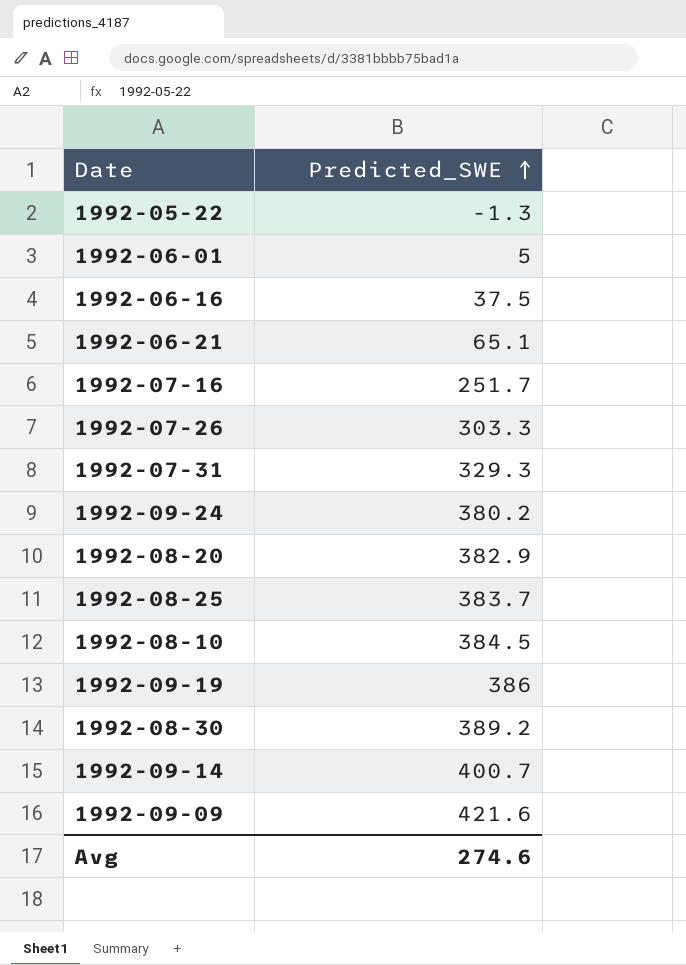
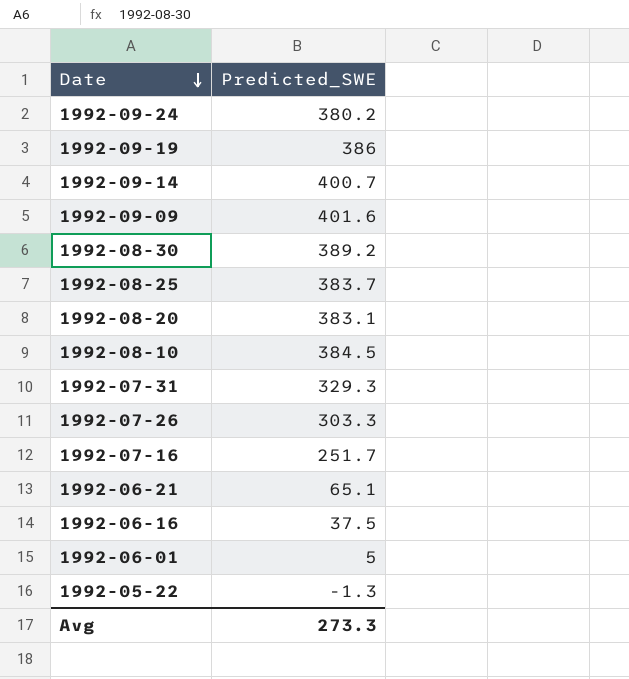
row order: Predicted_SWE ascending -> Date descending
1992-09-09 | Predicted_SWE: 421.6 -> 401.6
1992-08-20 | Predicted_SWE: 382.9 -> 383.1
Avg | Predicted_SWE: 274.6 -> 273.3

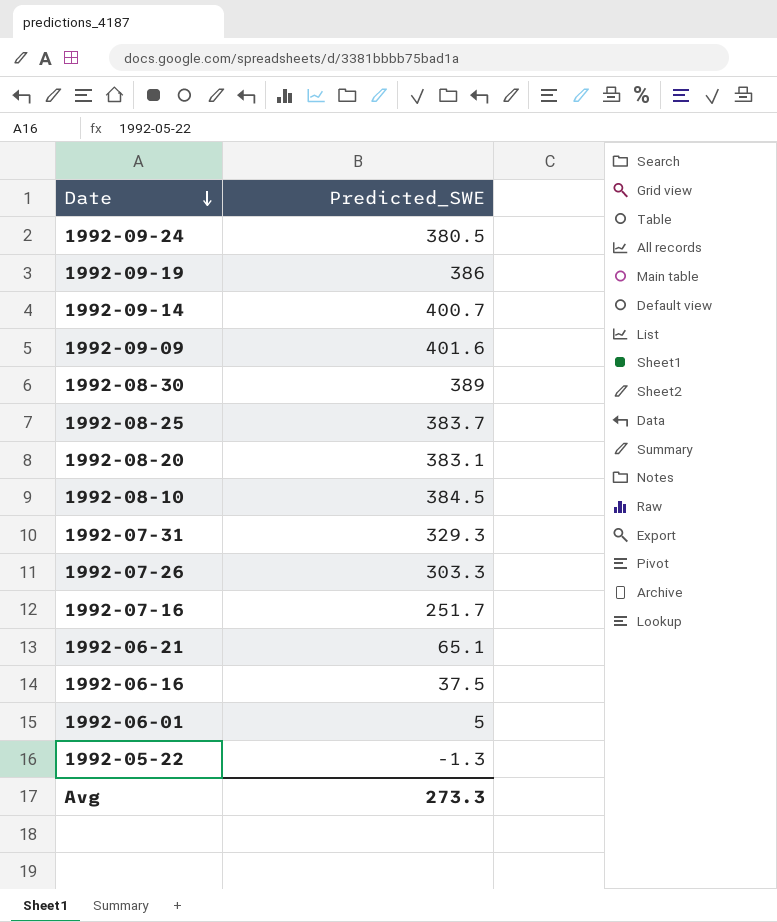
1992-09-24 | Predicted_SWE: 380.2 -> 380.5
1992-08-30 | Predicted_SWE: 389.2 -> 389

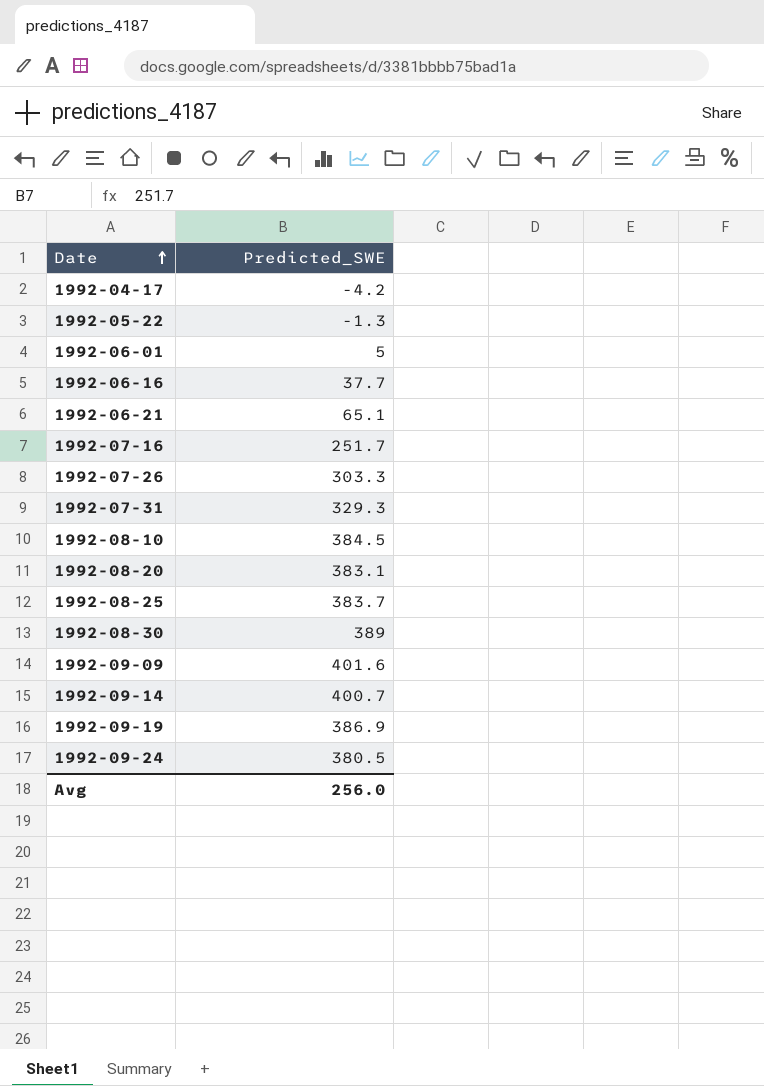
row order: Date descending -> Date ascending
row 1992-04-17: none -> -4.2
1992-06-16 | Predicted_SWE: 37.5 -> 37.7
1992-09-19 | Predicted_SWE: 386 -> 386.9
Avg | Predicted_SWE: 273.3 -> 256.0

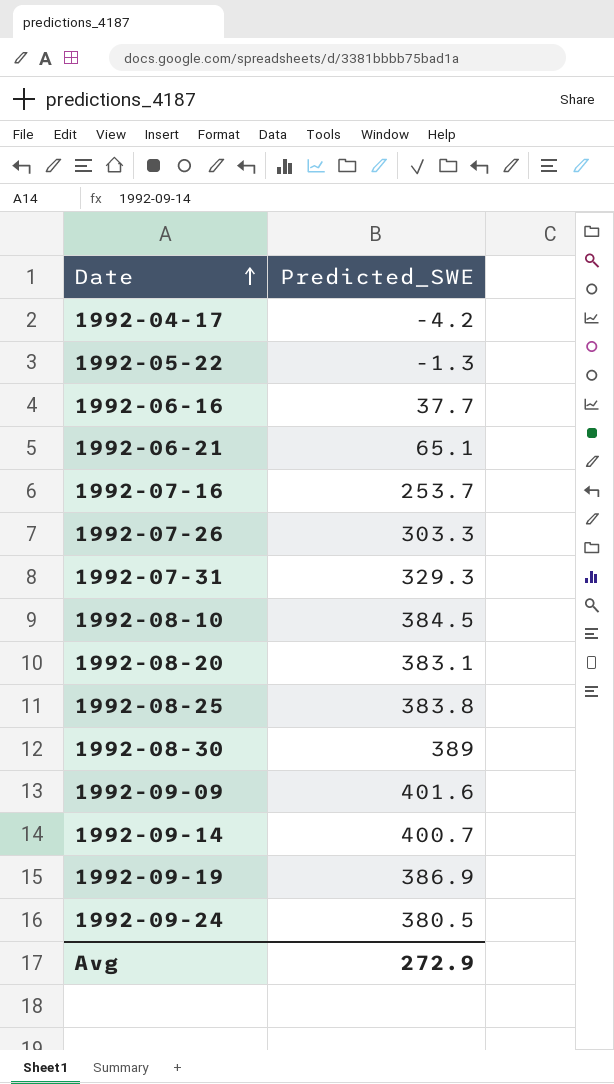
row 1992-06-01: 5 -> none
1992-07-16 | Predicted_SWE: 251.7 -> 253.7
1992-08-25 | Predicted_SWE: 383.7 -> 383.8
Avg | Predicted_SWE: 256.0 -> 272.9

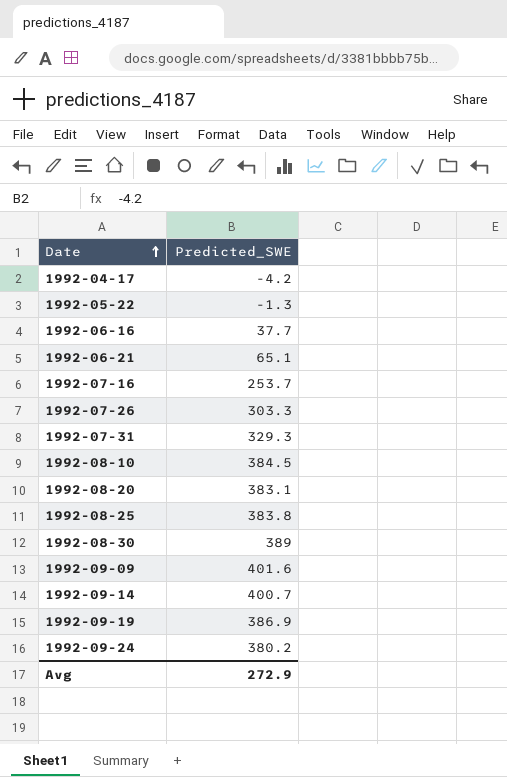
1992-09-24 | Predicted_SWE: 380.5 -> 380.2

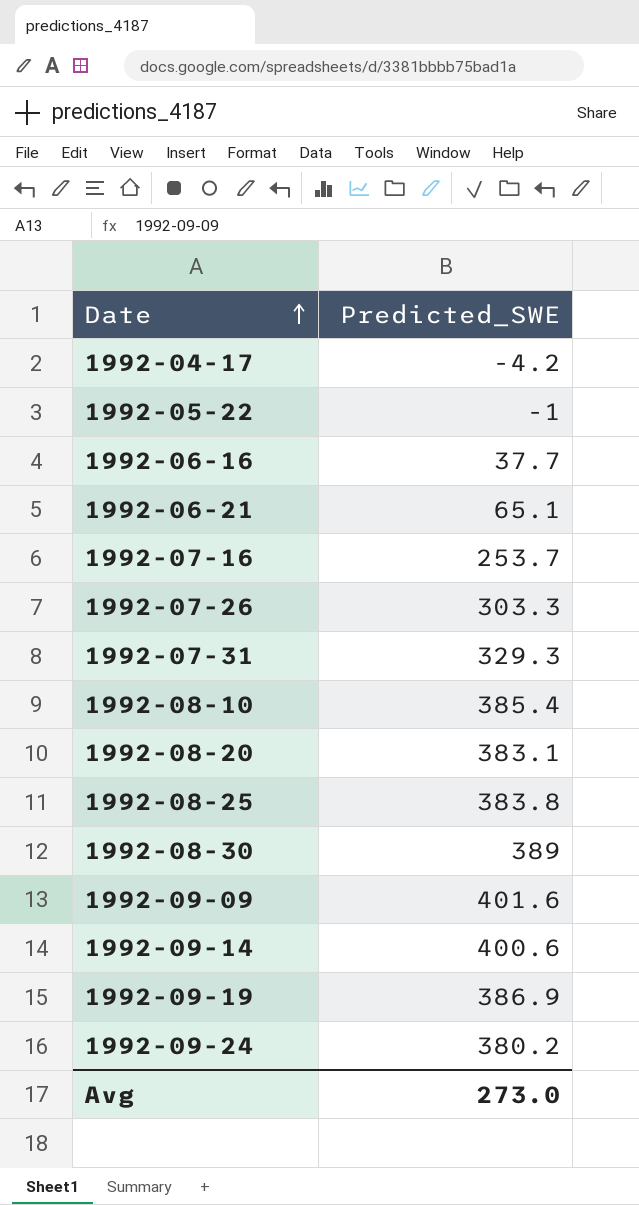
1992-05-22 | Predicted_SWE: -1.3 -> -1
1992-08-10 | Predicted_SWE: 384.5 -> 385.4
1992-09-14 | Predicted_SWE: 400.7 -> 400.6
Avg | Predicted_SWE: 272.9 -> 273.0

